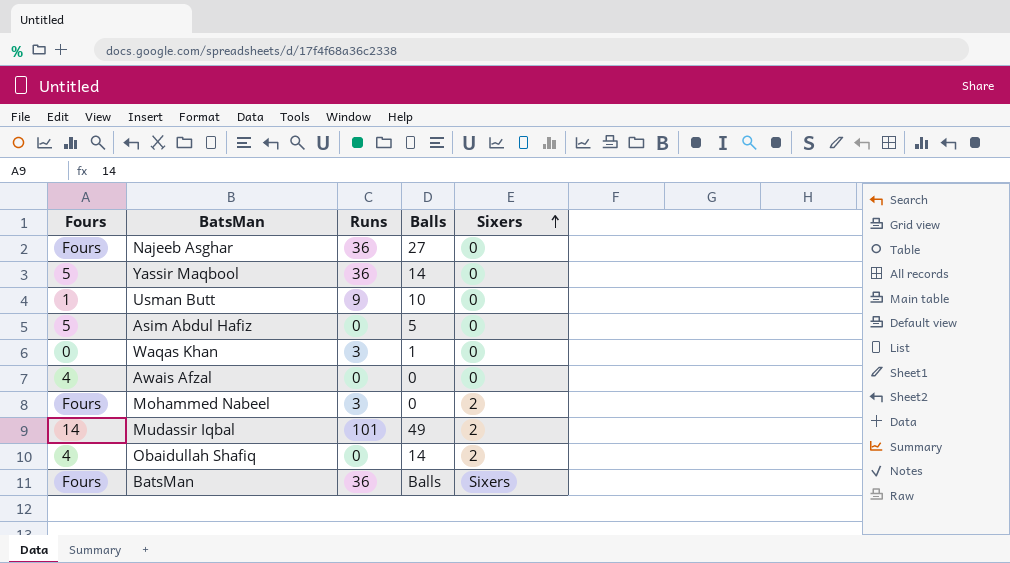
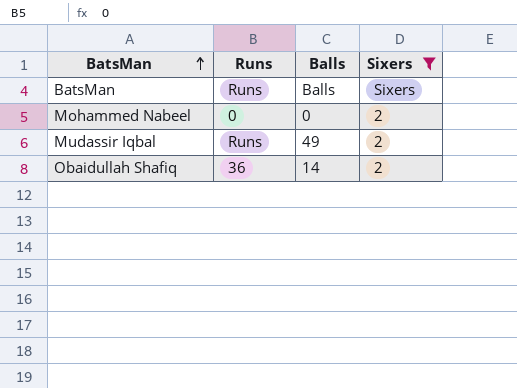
filter: none -> Sixers != 0
row order: Sixers ascending -> BatsMan ascending
column Fours | position: 1 -> none
BatsMan | Runs: 36 -> Runs
Mohammed Nabeel | Runs: 3 -> 0
Mudassir Iqbal | Runs: 101 -> Runs
Obaidullah Shafiq | Runs: 0 -> 36

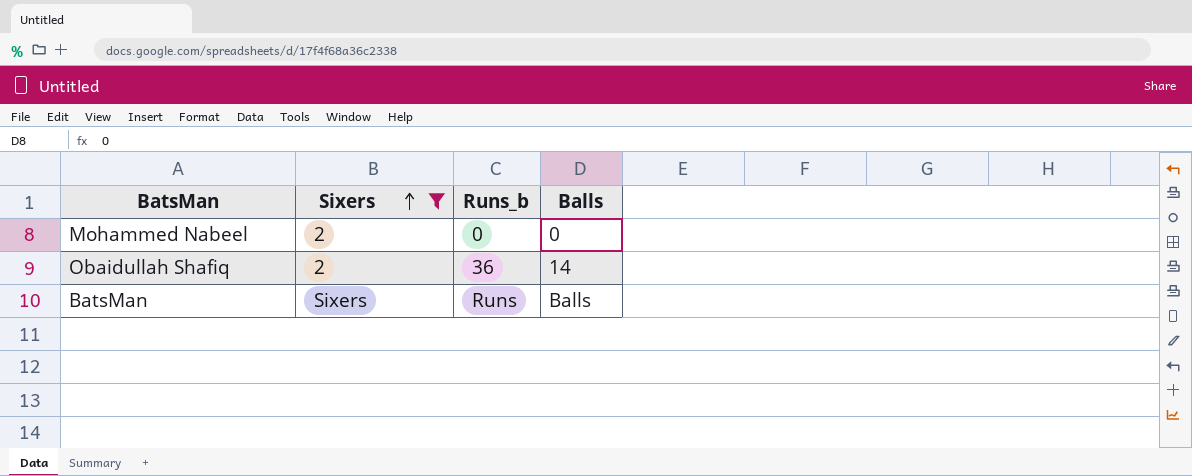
row order: BatsMan ascending -> Sixers ascending
column Sixers | position: 4 -> 2
column name: Runs -> Runs_b
row Mudassir Iqbal: Runs | 49 | 2 -> none

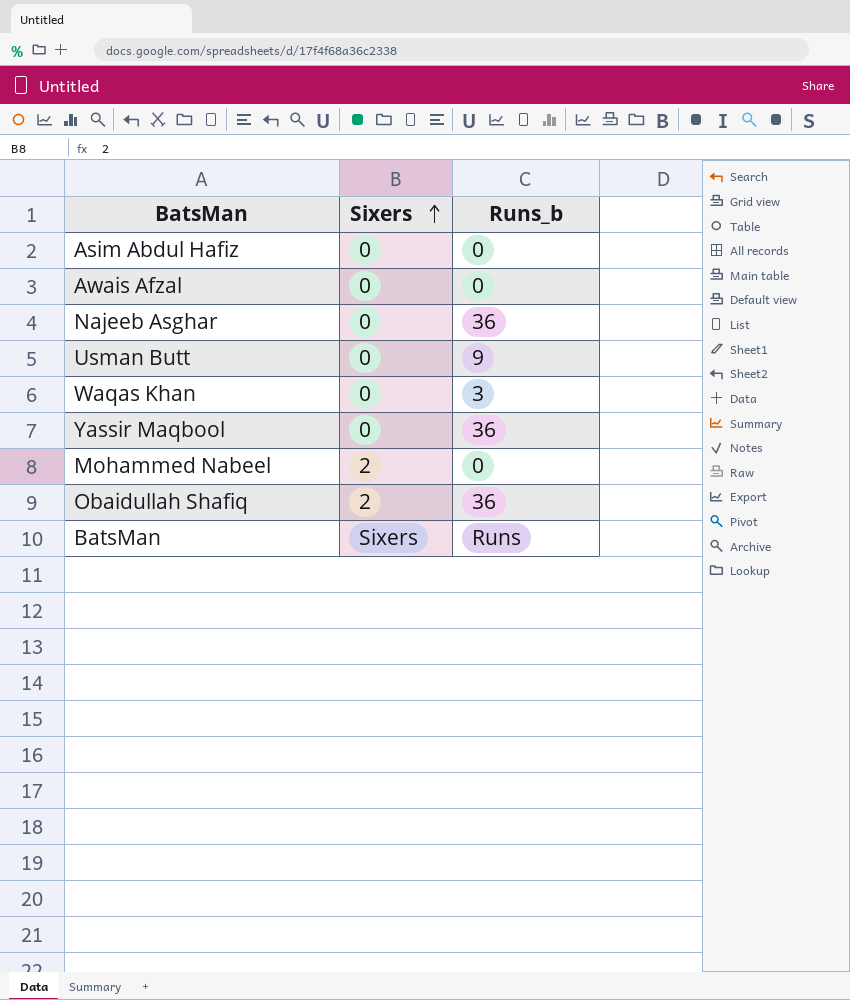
filter: Sixers != 0 -> none
column Balls | position: 4 -> none

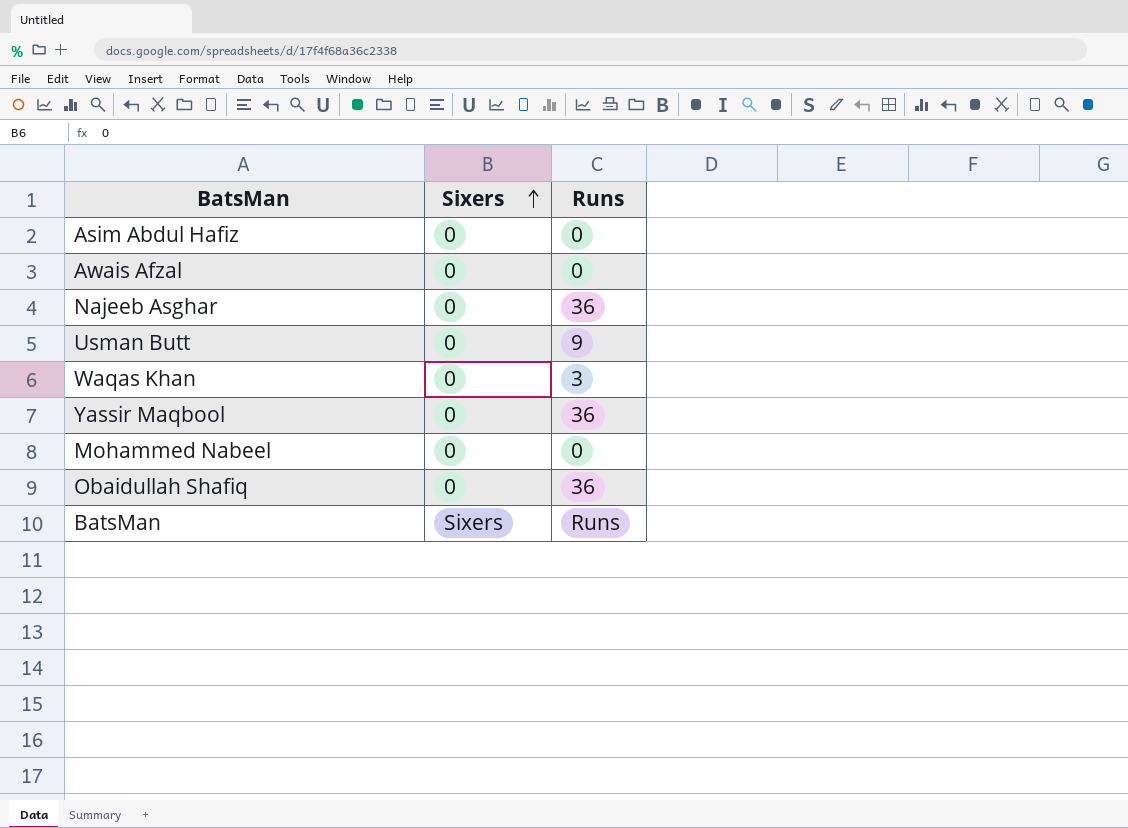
column name: Runs_b -> Runs
Mohammed Nabeel | Sixers: 2 -> 0
Obaidullah Shafiq | Sixers: 2 -> 0

